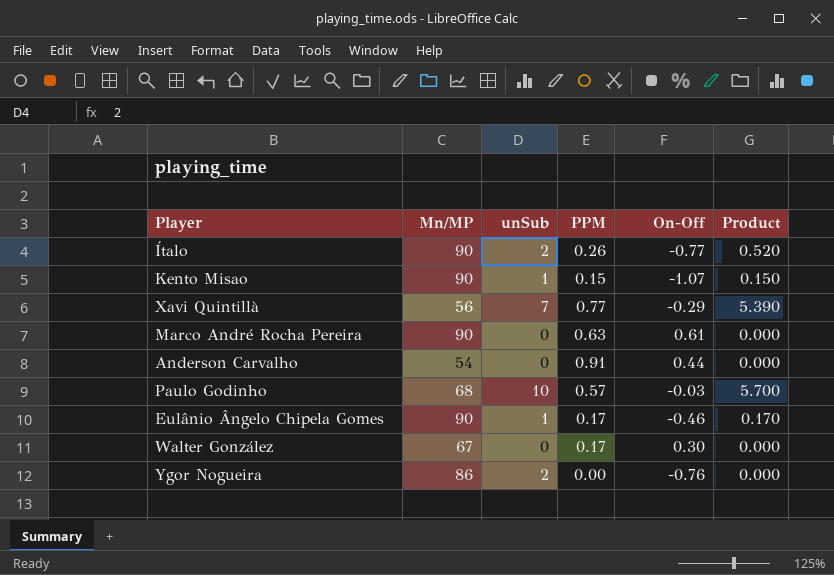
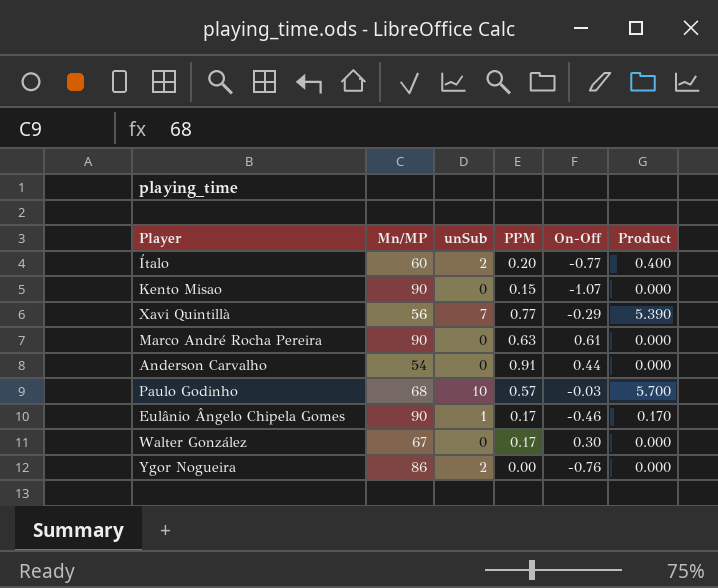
Ítalo | Mn/MP: 90 -> 60
Ítalo | PPM: 0.26 -> 0.20
Ítalo | Product: 0.520 -> 0.400
Kento Misao | unSub: 1 -> 0
Kento Misao | Product: 0.150 -> 0.000

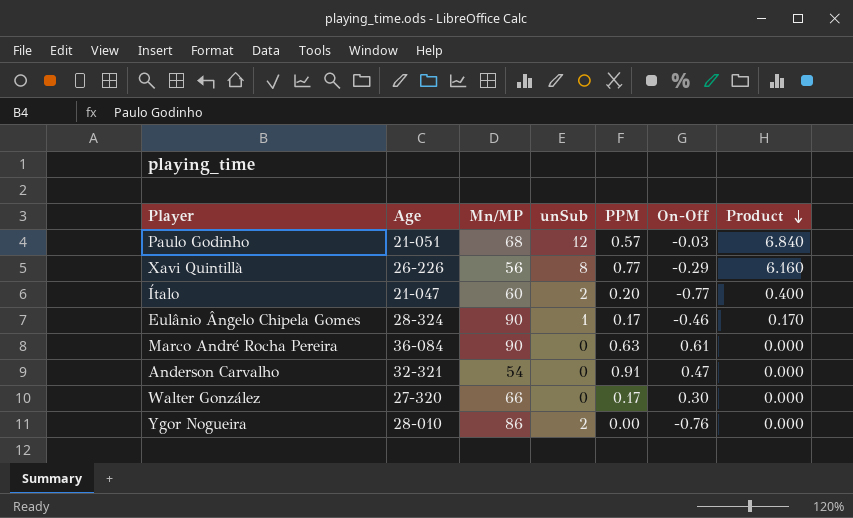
row order: none -> Product descending
column Age | position: none -> 2
row Kento Misao: 90 | 0 | 0.15 | -1.07 | 0.000 -> none
Paulo Godinho | unSub: 10 -> 12
Paulo Godinho | Product: 5.700 -> 6.840
Xavi Quintillà | unSub: 7 -> 8
Xavi Quintillà | Product: 5.390 -> 6.160
Anderson Carvalho | On-Off: 0.44 -> 0.47
Walter González | Mn/MP: 67 -> 66

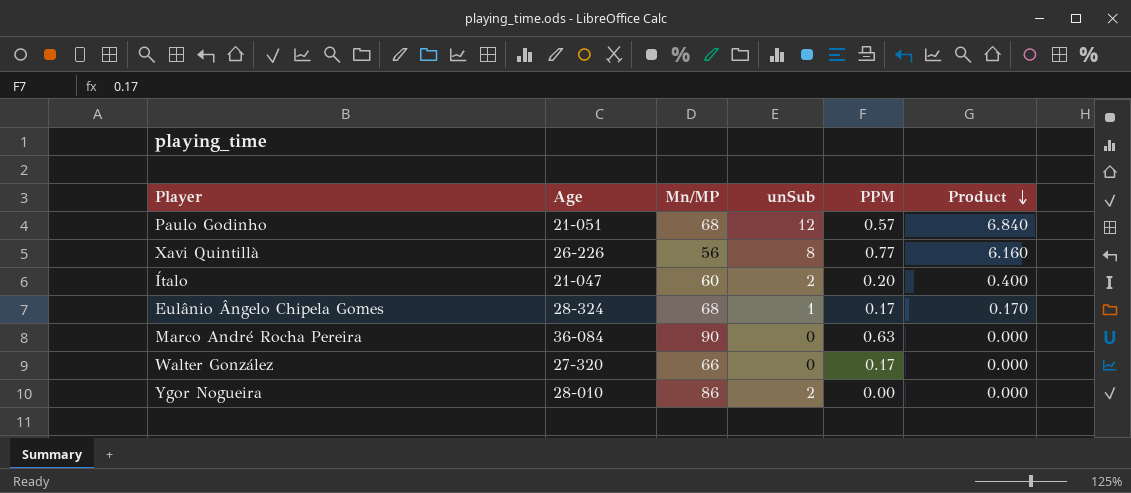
column On-Off | position: 6 -> none
row Anderson Carvalho: 32-321 | 54 | 0 | 0.91 | 0.47 | 0.000 -> none
Eulânio Ângelo Chipela Gomes | Mn/MP: 90 -> 68

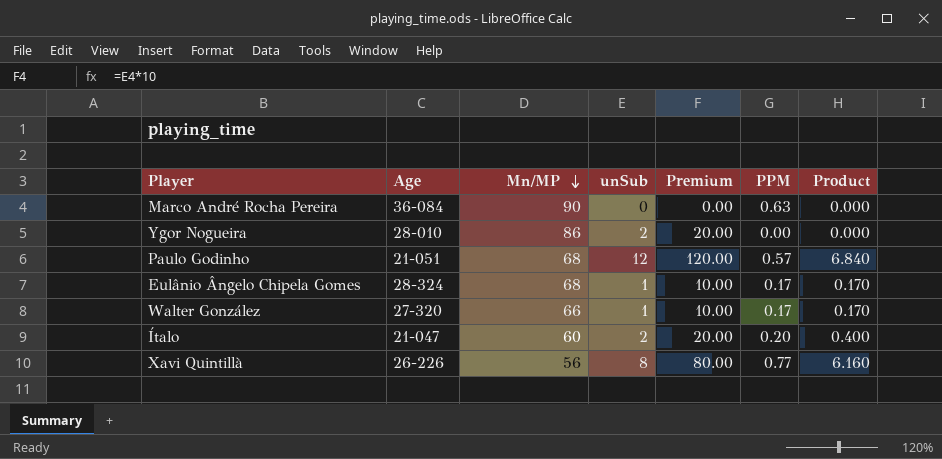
row order: Product descending -> Mn/MP descending
column Premium | formula: none -> [unSub] * 10
Walter González | unSub: 0 -> 1
Walter González | Product: 0.000 -> 0.170

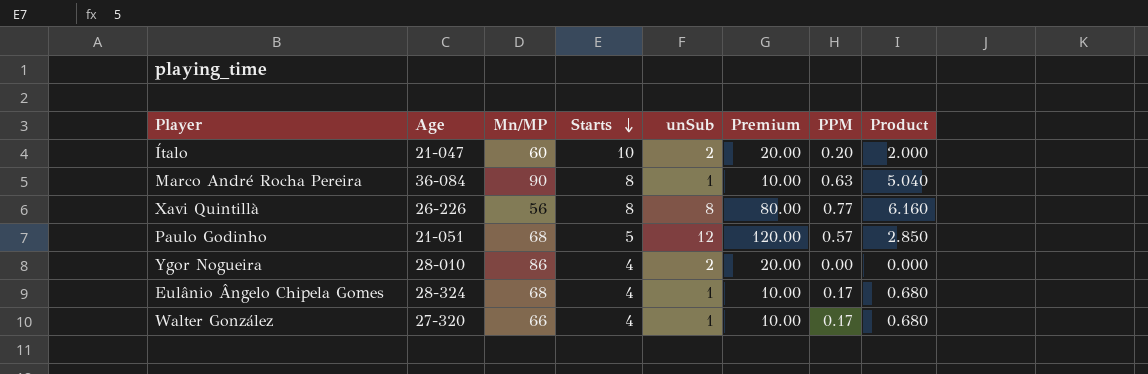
row order: Mn/MP descending -> Starts descending
column Starts | position: none -> 4
column Product | formula: [unSub] * [PPM] -> [Starts] * [PPM]
Marco André Rocha Pereira | unSub: 0 -> 1
Marco André Rocha Pereira | Premium: 0.00 -> 10.00

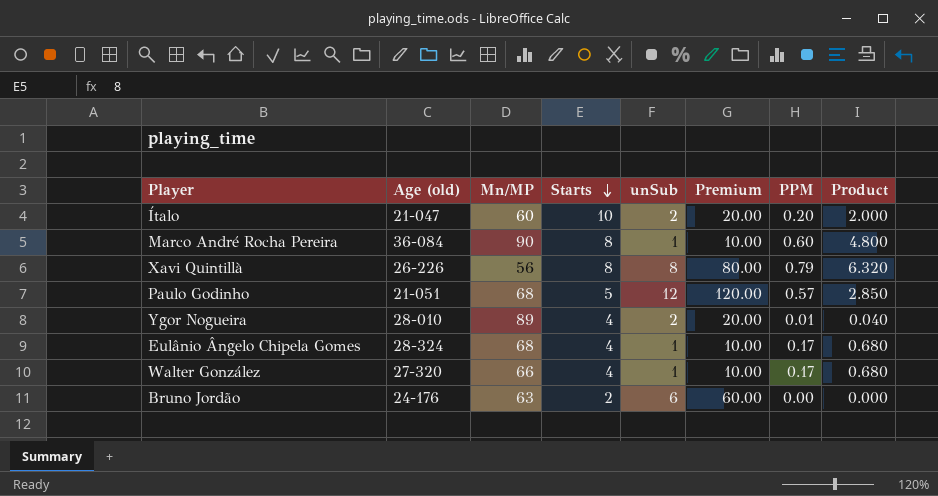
column name: Age -> Age (old)
Marco André Rocha Pereira | PPM: 0.63 -> 0.60
Marco André Rocha Pereira | Product: 5.040 -> 4.800
Xavi Quintillà | PPM: 0.77 -> 0.79
Xavi Quintillà | Product: 6.160 -> 6.320
Ygor Nogueira | Mn/MP: 86 -> 89
Ygor Nogueira | PPM: 0.00 -> 0.01
Ygor Nogueira | Product: 0.000 -> 0.040
row Bruno Jordão: none -> 24-176 | 63 | 2 | 6 | 60.00 | 0.00 | 0.000

